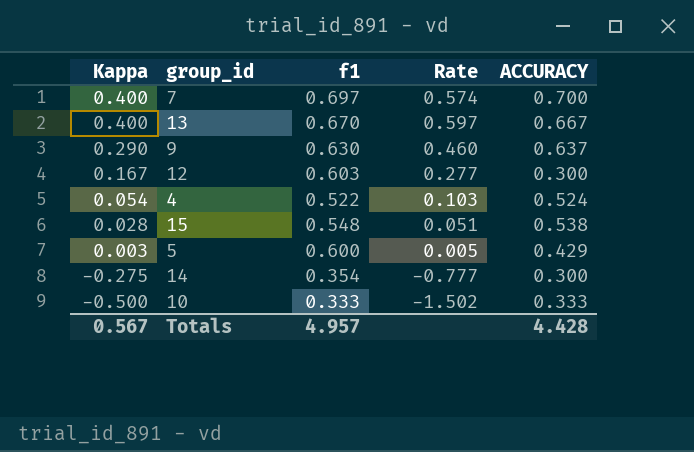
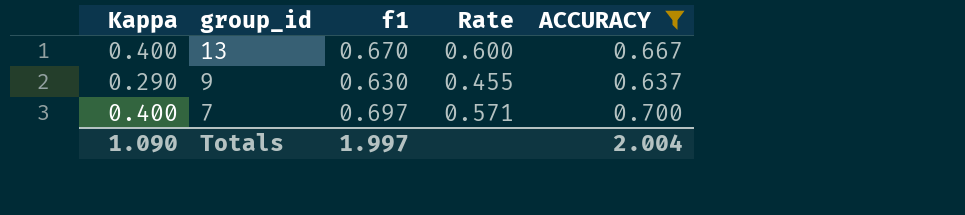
filter: none -> ACCURACY >= 0.637
row order: Kappa descending -> group_id descending
column Rate | formula: [Kappa] / [f1] -> [Kappa] / [ACCURACY]
Totals | Kappa: 0.567 -> 1.090
Totals | f1: 4.957 -> 1.997
Totals | ACCURACY: 4.428 -> 2.004

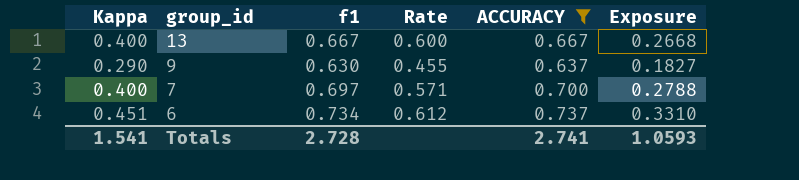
column Exposure | formula: none -> [Kappa] * [f1]
13 | f1: 0.670 -> 0.667
row 6: none -> 0.451 | 0.734 | 0.612 | 0.737 | 0.3310
Totals | Kappa: 1.090 -> 1.541
Totals | f1: 1.997 -> 2.728
Totals | ACCURACY: 2.004 -> 2.741

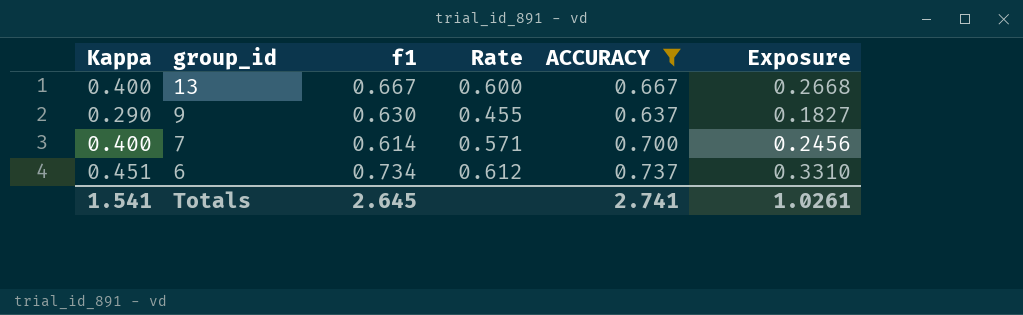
7 | f1: 0.697 -> 0.614
7 | Exposure: 0.2788 -> 0.2456
Totals | f1: 2.728 -> 2.645
Totals | Exposure: 1.0593 -> 1.0261

